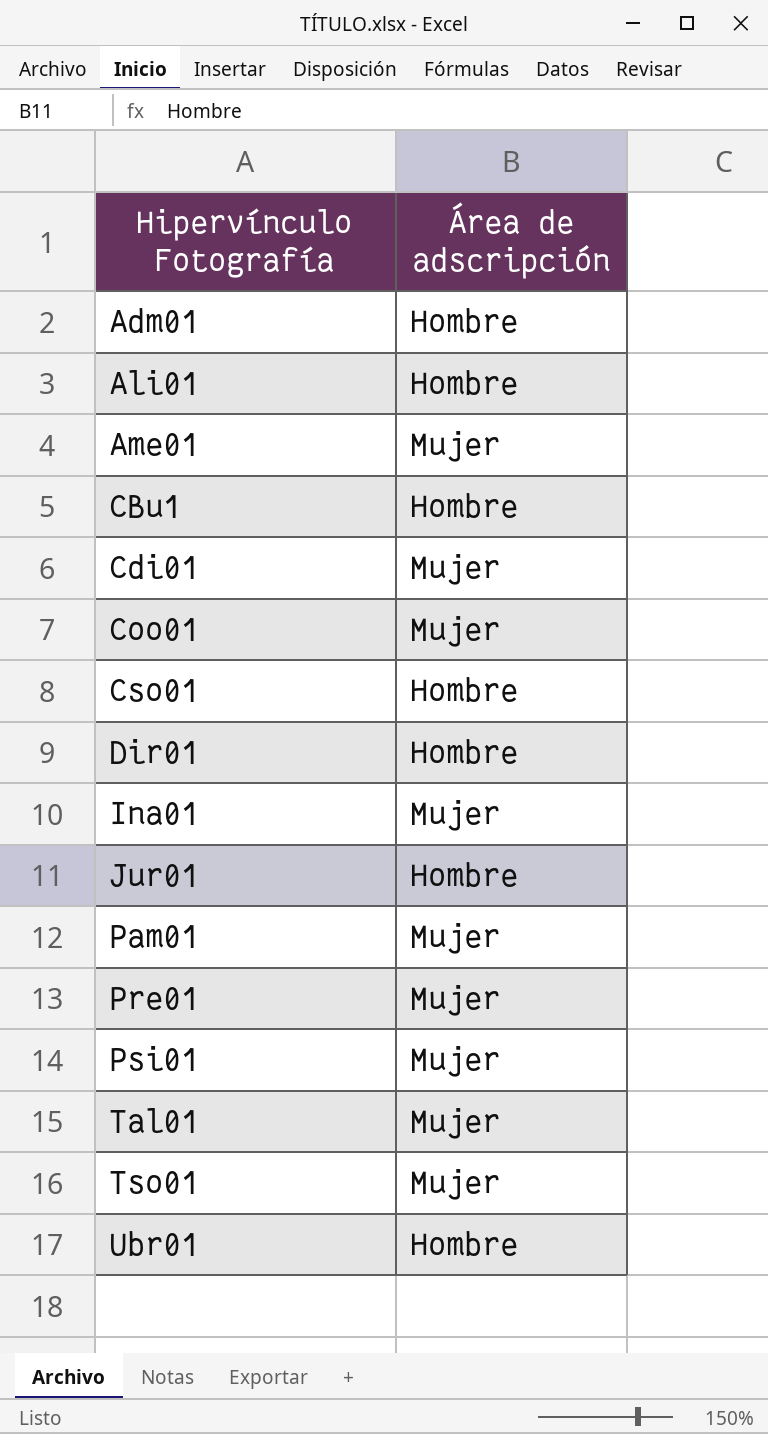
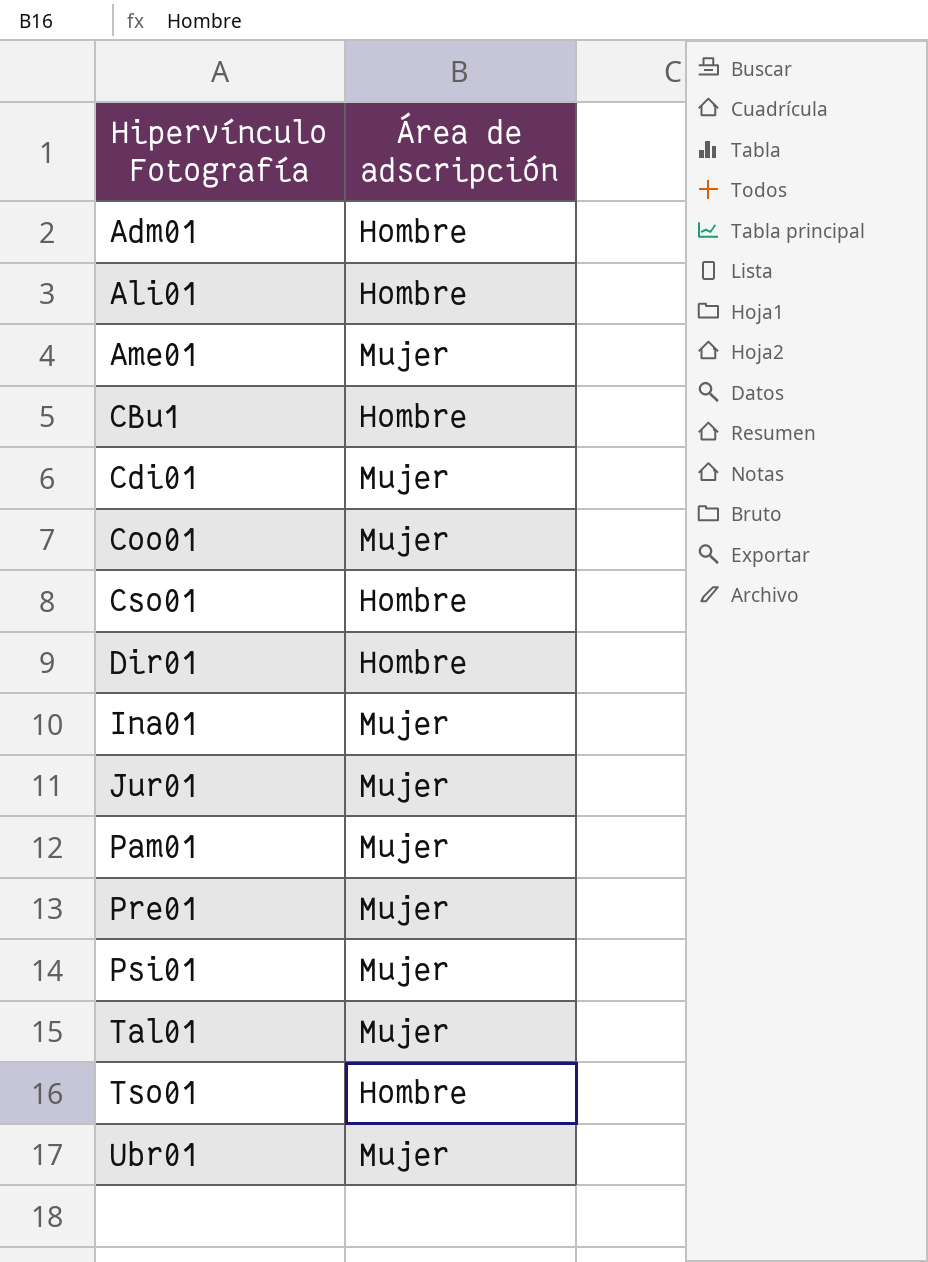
Jur01 | Área de adscripción: Hombre -> Mujer
Tso01 | Área de adscripción: Mujer -> Hombre
Ubr01 | Área de adscripción: Hombre -> Mujer

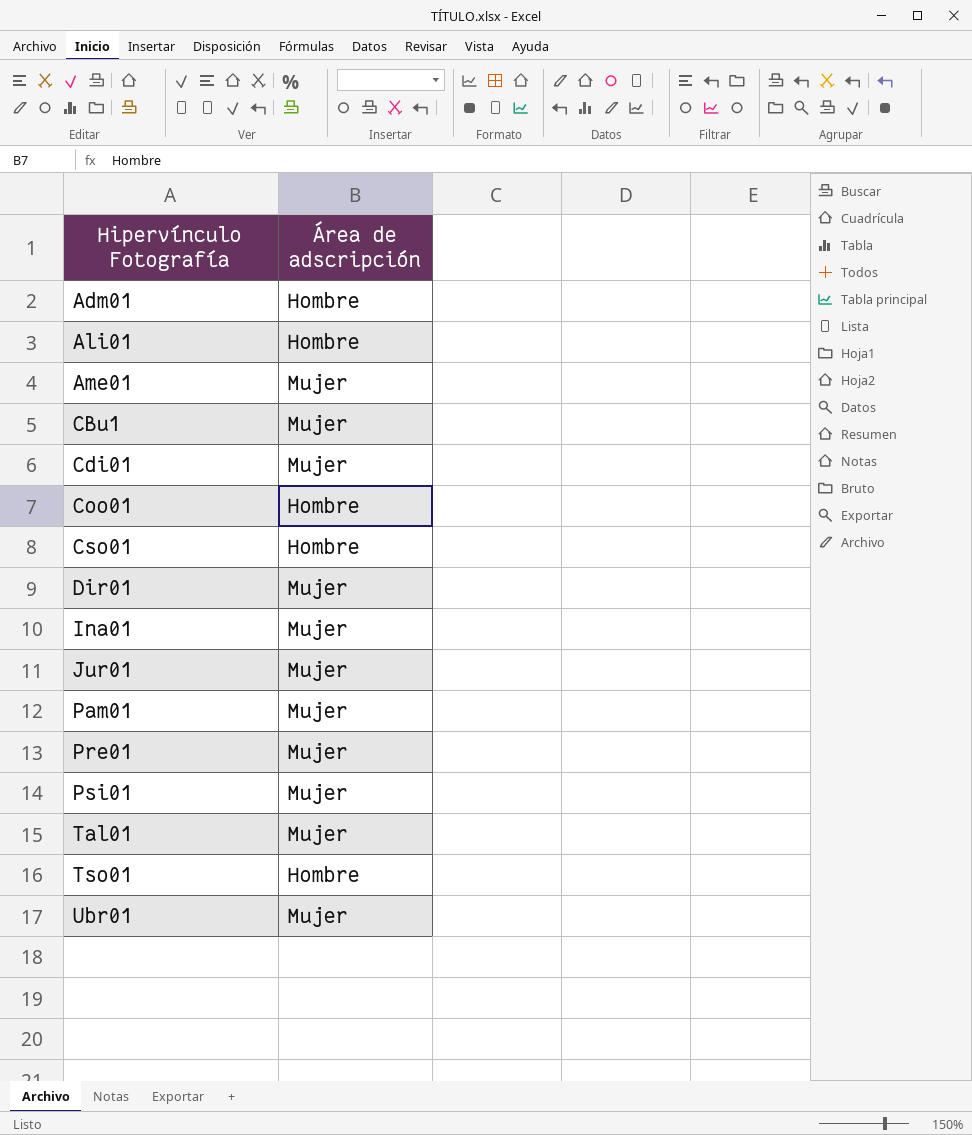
CBu1 | Área de adscripción: Hombre -> Mujer
Coo01 | Área de adscripción: Mujer -> Hombre
Dir01 | Área de adscripción: Hombre -> Mujer

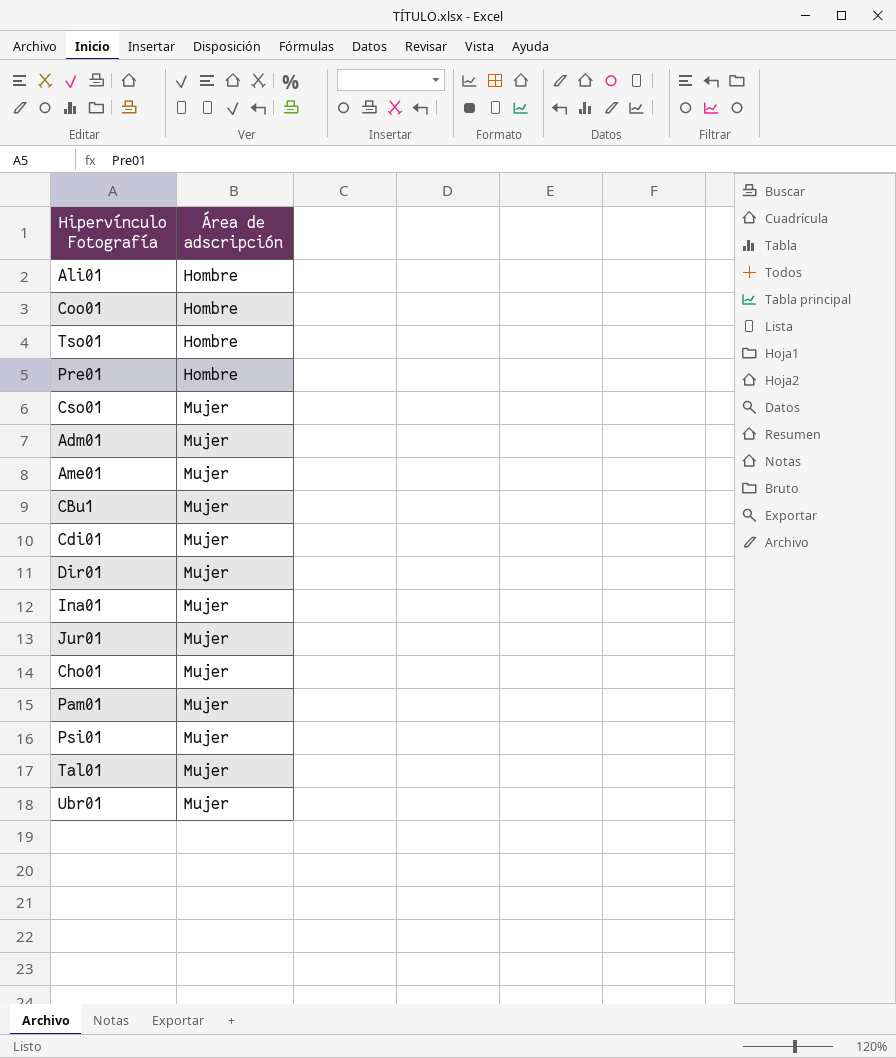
row order: Hipervínculo Fotografía ascending -> Área de adscripción ascending
Pre01 | Área de adscripción: Mujer -> Hombre
Cso01 | Área de adscripción: Hombre -> Mujer
Adm01 | Área de adscripción: Hombre -> Mujer
row Cho01: none -> Mujer

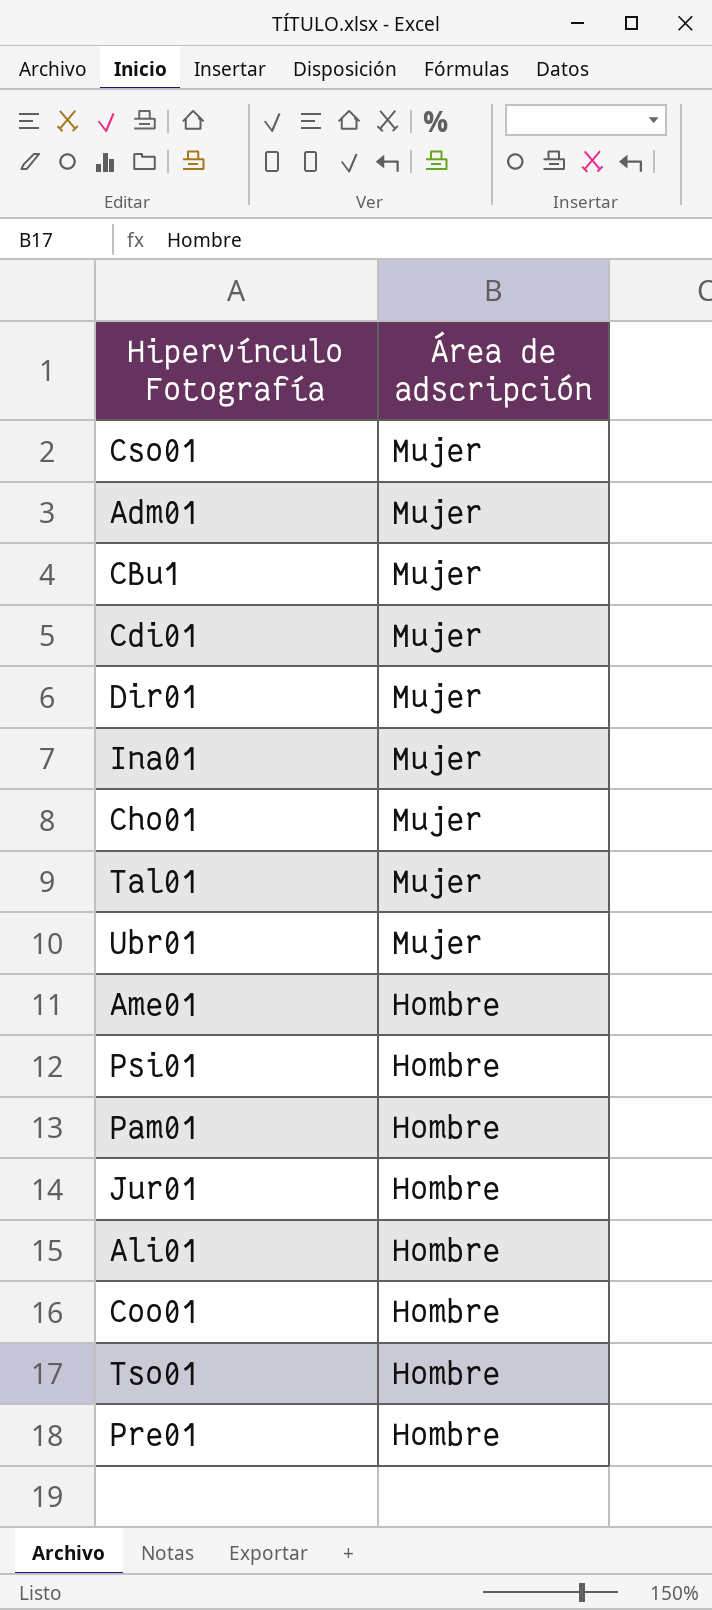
row order: Área de adscripción ascending -> Área de adscripción descending
Ame01 | Área de adscripción: Mujer -> Hombre
Psi01 | Área de adscripción: Mujer -> Hombre
Pam01 | Área de adscripción: Mujer -> Hombre
Jur01 | Área de adscripción: Mujer -> Hombre

